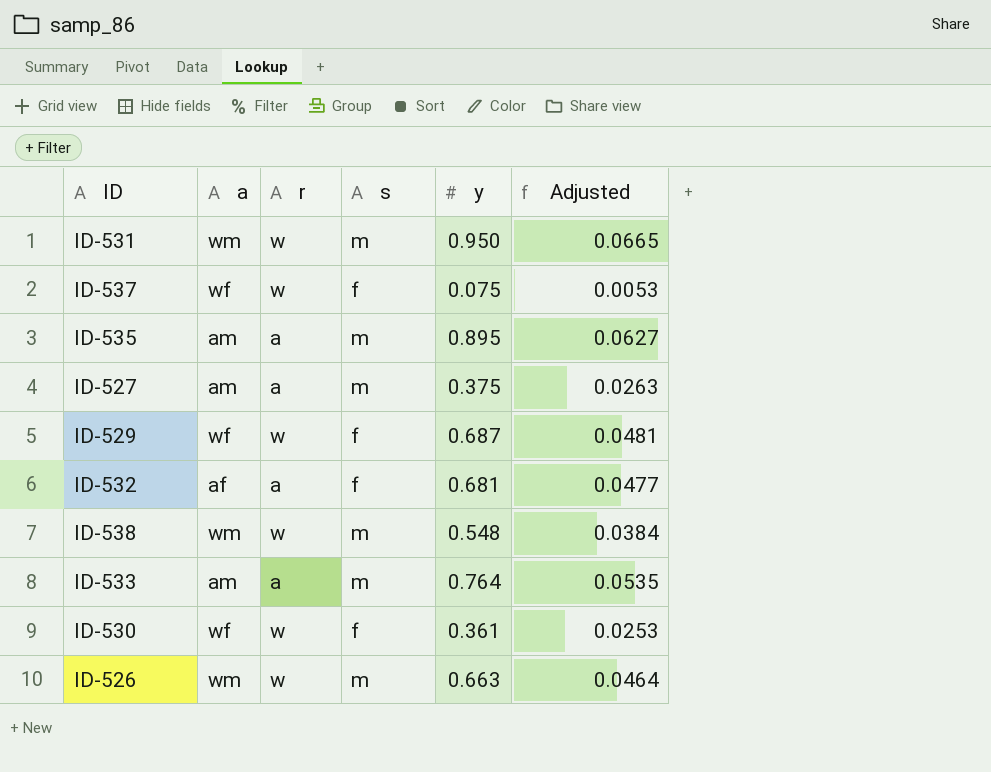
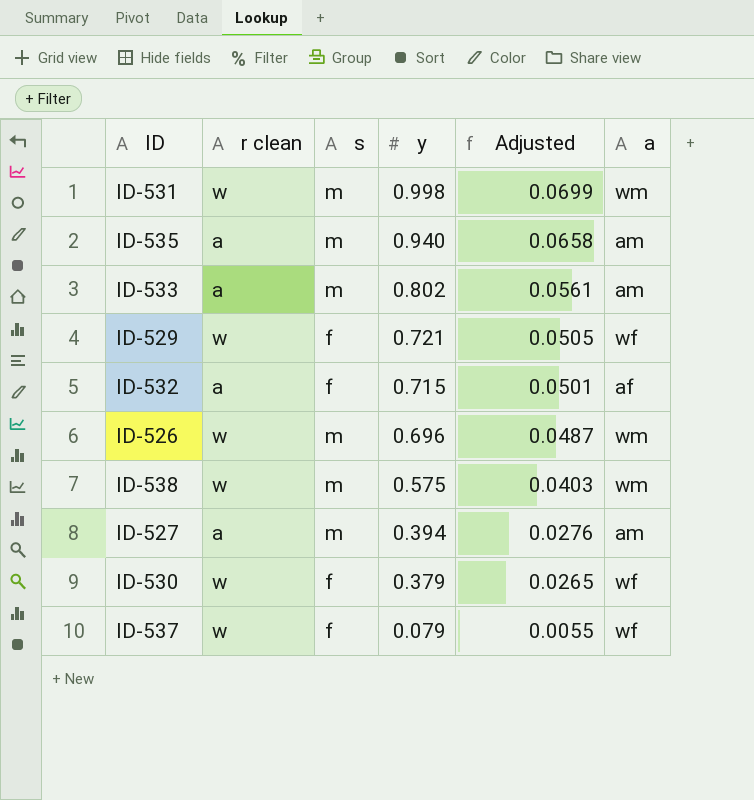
row order: none -> y descending
column name: r -> r clean
column a | position: 2 -> 6
ID-531 | y: 0.950 -> 0.998
ID-531 | Adjusted: 0.0665 -> 0.0699
ID-535 | y: 0.895 -> 0.940
ID-535 | Adjusted: 0.0627 -> 0.0658
ID-533 | y: 0.764 -> 0.802
ID-533 | Adjusted: 0.0535 -> 0.0561
ID-529 | y: 0.687 -> 0.721
ID-529 | Adjusted: 0.0481 -> 0.0505
ID-532 | y: 0.681 -> 0.715
ID-532 | Adjusted: 0.0477 -> 0.0501
ID-526 | y: 0.663 -> 0.696
ID-526 | Adjusted: 0.0464 -> 0.0487
ID-538 | y: 0.548 -> 0.575
ID-538 | Adjusted: 0.0384 -> 0.0403
ID-527 | y: 0.375 -> 0.394
ID-527 | Adjusted: 0.0263 -> 0.0276
ID-530 | y: 0.361 -> 0.379
ID-530 | Adjusted: 0.0253 -> 0.0265
ID-537 | y: 0.075 -> 0.079
ID-537 | Adjusted: 0.0053 -> 0.0055

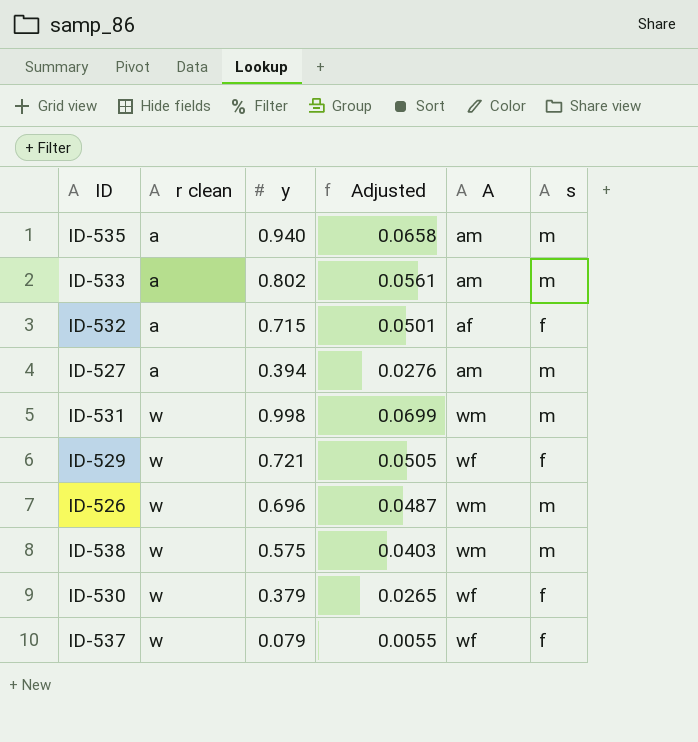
row order: y descending -> r clean ascending
column name: a -> A
column s | position: 3 -> 6

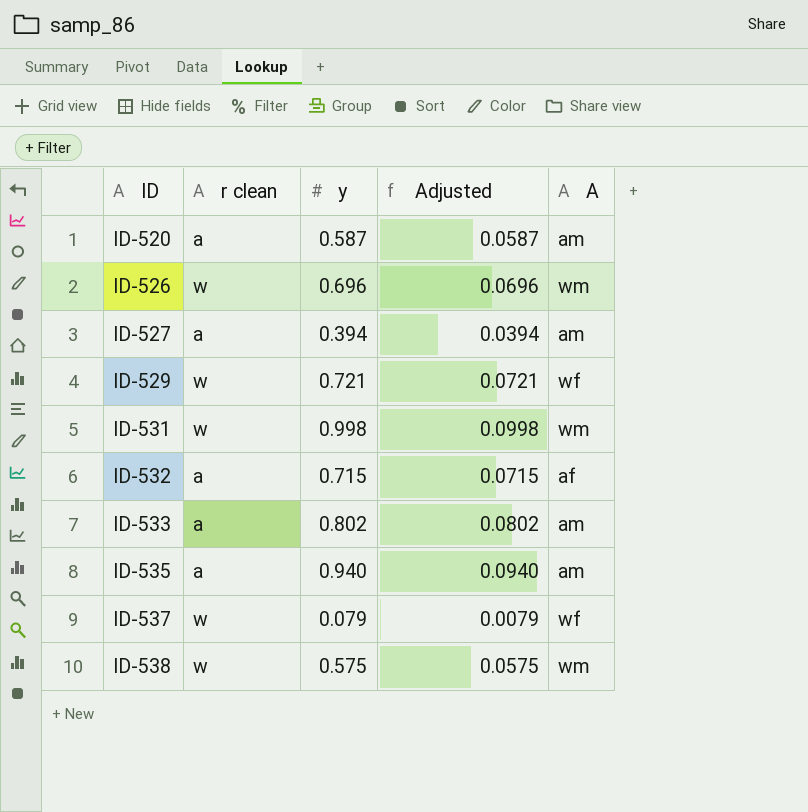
row order: r clean ascending -> ID ascending
column s | position: 6 -> none
column Adjusted | formula: [y] * 0.07 -> [y] * 0.1
row ID-530: w | 0.379 | 0.0265 | wf | f -> none
row ID-520: none -> a | 0.587 | 0.0587 | am

